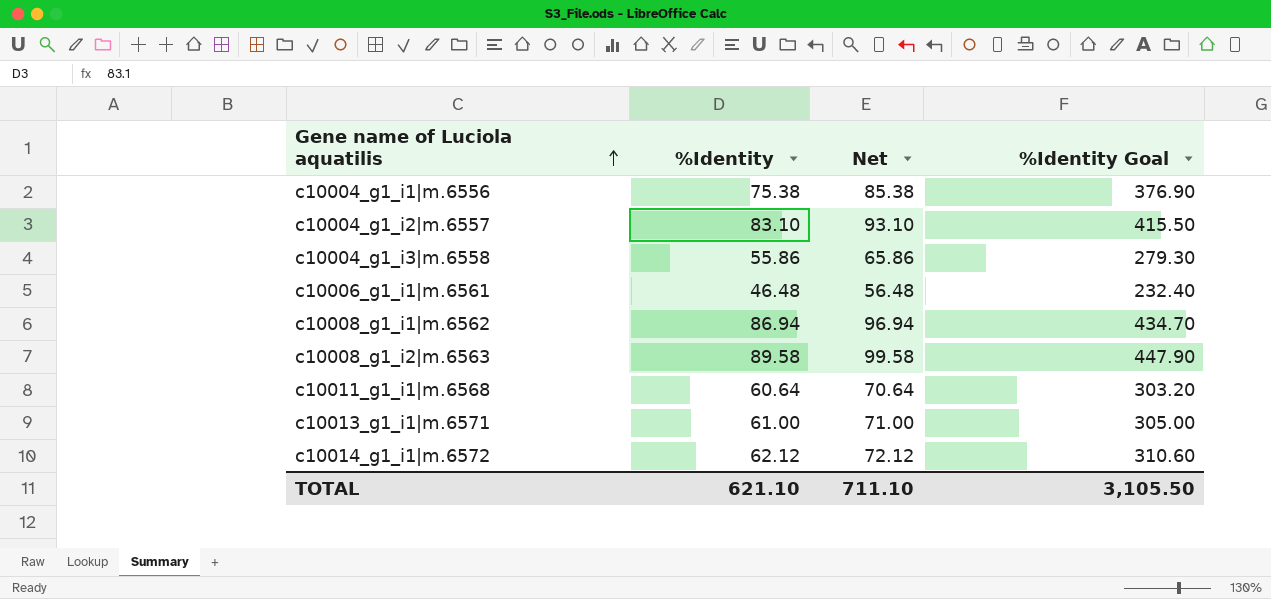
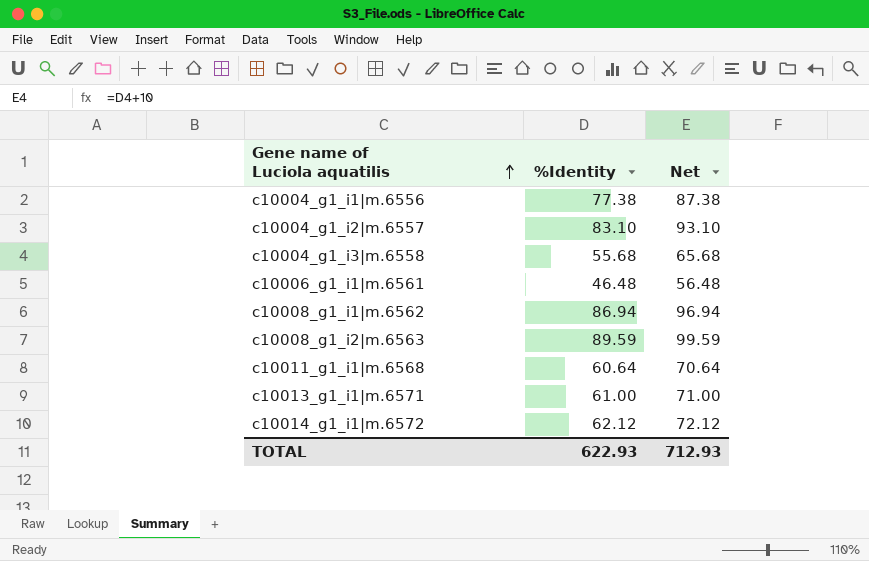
column %Identity Goal | formula: [%Identity] * 5 -> none
c10004_g1_i1|m.6556 | %Identity: 75.38 -> 77.38
c10004_g1_i1|m.6556 | Net: 85.38 -> 87.38
c10004_g1_i3|m.6558 | %Identity: 55.86 -> 55.68
c10004_g1_i3|m.6558 | Net: 65.86 -> 65.68
c10008_g1_i2|m.6563 | %Identity: 89.58 -> 89.59
c10008_g1_i2|m.6563 | Net: 99.58 -> 99.59
TOTAL | %Identity: 621.10 -> 622.93
TOTAL | Net: 711.10 -> 712.93

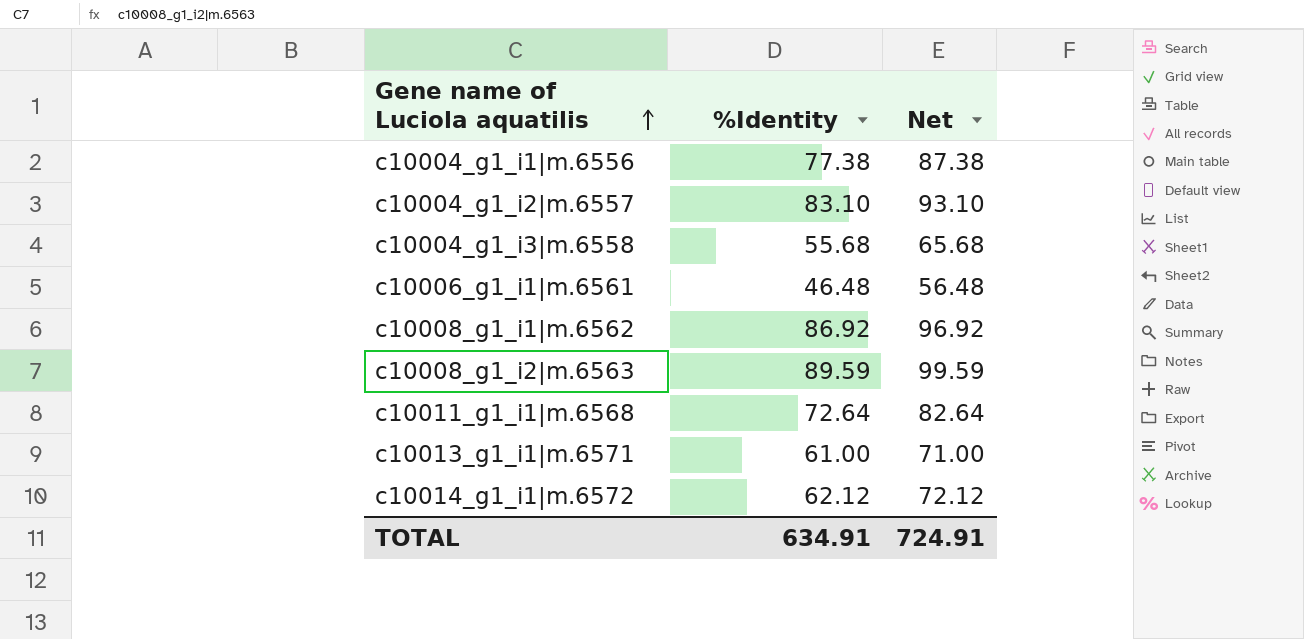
c10008_g1_i1|m.6562 | %Identity: 86.94 -> 86.92
c10008_g1_i1|m.6562 | Net: 96.94 -> 96.92
c10011_g1_i1|m.6568 | %Identity: 60.64 -> 72.64
c10011_g1_i1|m.6568 | Net: 70.64 -> 82.64
TOTAL | %Identity: 622.93 -> 634.91
TOTAL | Net: 712.93 -> 724.91

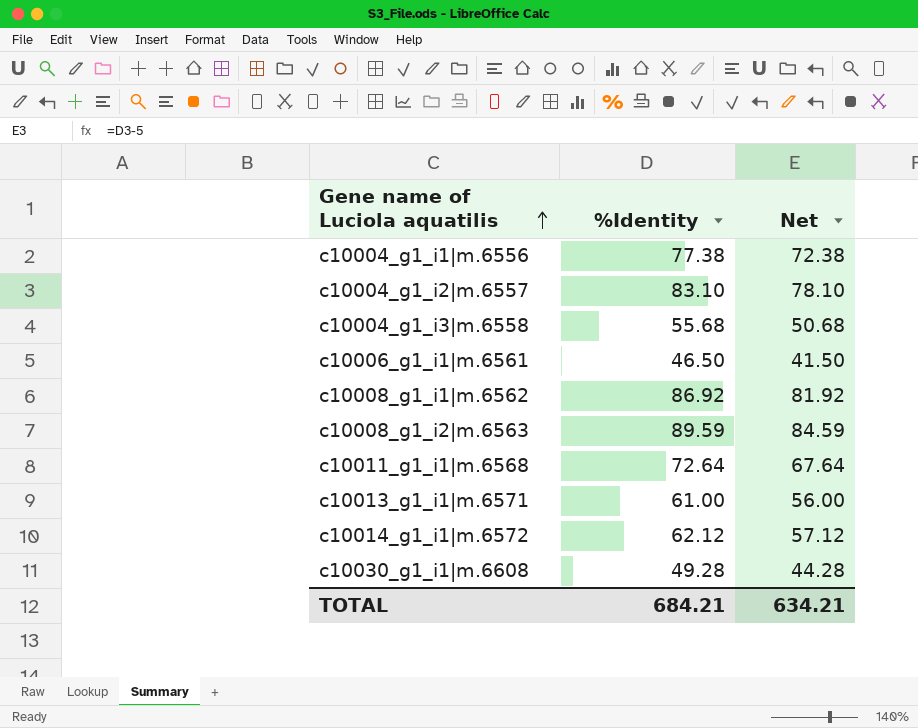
column Net | formula: [%Identity] + 10 -> [%Identity] - 5
c10006_g1_i1|m.6561 | %Identity: 46.48 -> 46.50
row c10030_g1_i1|m.6608: none -> 49.28 | 44.28
TOTAL | %Identity: 634.91 -> 684.21
TOTAL | Net: 724.91 -> 634.21

